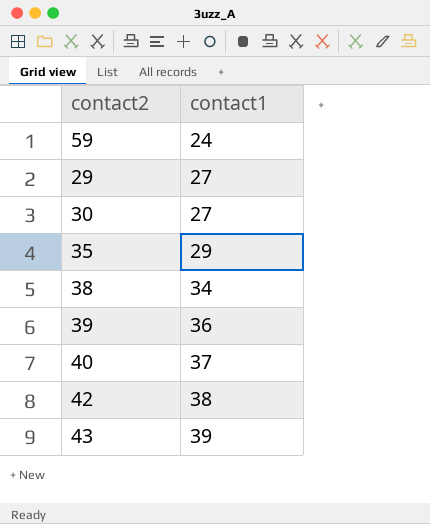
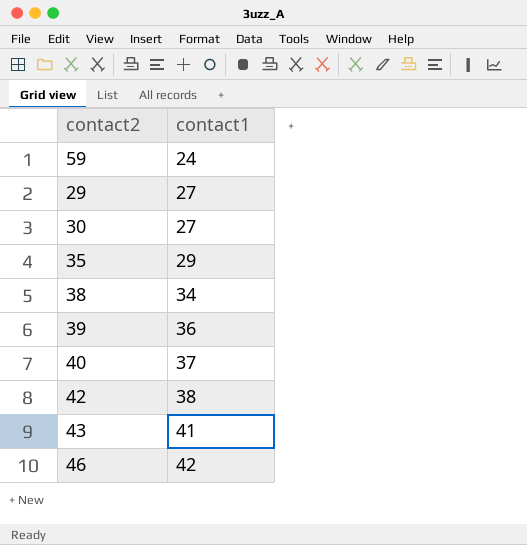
43 | contact1: 39 -> 41
row 46: none -> 42

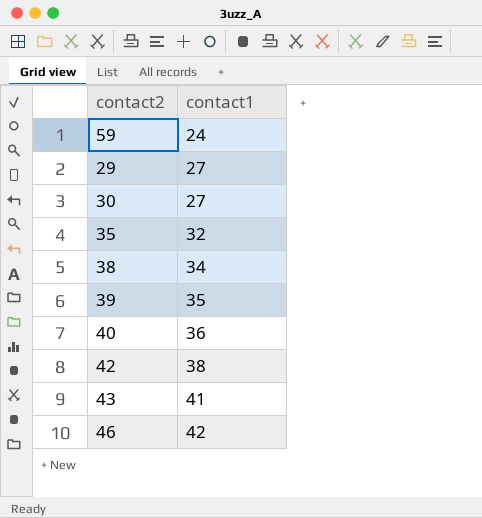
35 | contact1: 29 -> 32
39 | contact1: 36 -> 35
40 | contact1: 37 -> 36

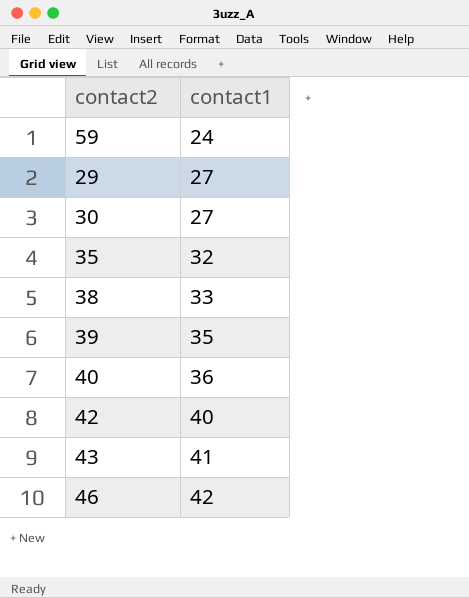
38 | contact1: 34 -> 33
42 | contact1: 38 -> 40

